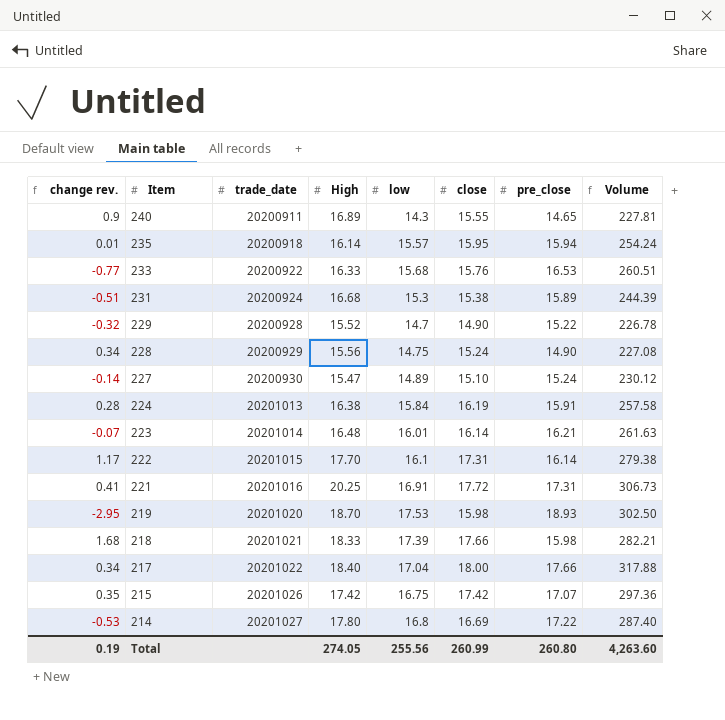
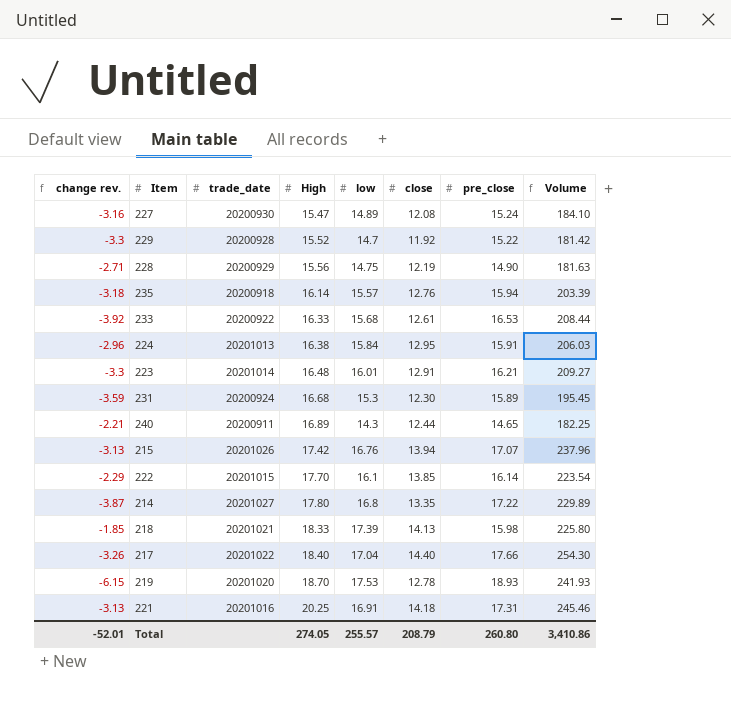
row order: Item descending -> High ascending
227 | change rev.: -0.14 -> -3.16
227 | close: 15.10 -> 12.08
227 | Volume: 230.12 -> 184.10
229 | change rev.: -0.32 -> -3.3
229 | close: 14.90 -> 11.92
229 | Volume: 226.78 -> 181.42
228 | change rev.: 0.34 -> -2.71
228 | close: 15.24 -> 12.19
228 | Volume: 227.08 -> 181.63
235 | change rev.: 0.01 -> -3.18
235 | close: 15.95 -> 12.76
235 | Volume: 254.24 -> 203.39
233 | change rev.: -0.77 -> -3.92
233 | close: 15.76 -> 12.61
233 | Volume: 260.51 -> 208.44
224 | change rev.: 0.28 -> -2.96
224 | close: 16.19 -> 12.95
224 | Volume: 257.58 -> 206.03
223 | change rev.: -0.07 -> -3.3
223 | close: 16.14 -> 12.91
223 | Volume: 261.63 -> 209.27
231 | change rev.: -0.51 -> -3.59
231 | close: 15.38 -> 12.30
231 | Volume: 244.39 -> 195.45
240 | change rev.: 0.9 -> -2.21
240 | close: 15.55 -> 12.44
240 | Volume: 227.81 -> 182.25
215 | change rev.: 0.35 -> -3.13
215 | low: 16.75 -> 16.76
215 | close: 17.42 -> 13.94
215 | Volume: 297.36 -> 237.96
222 | change rev.: 1.17 -> -2.29
222 | close: 17.31 -> 13.85
222 | Volume: 279.38 -> 223.54
214 | change rev.: -0.53 -> -3.87
214 | close: 16.69 -> 13.35
214 | Volume: 287.40 -> 229.89
218 | change rev.: 1.68 -> -1.85
218 | close: 17.66 -> 14.13
218 | Volume: 282.21 -> 225.80
217 | change rev.: 0.34 -> -3.26
217 | close: 18.00 -> 14.40
217 | Volume: 317.88 -> 254.30
219 | change rev.: -2.95 -> -6.15
219 | close: 15.98 -> 12.78
219 | Volume: 302.50 -> 241.93
221 | change rev.: 0.41 -> -3.13
221 | close: 17.72 -> 14.18
221 | Volume: 306.73 -> 245.46
Total | change rev.: 0.19 -> -52.01
Total | low: 255.56 -> 255.57
Total | close: 260.99 -> 208.79
Total | Volume: 4,263.60 -> 3,410.86

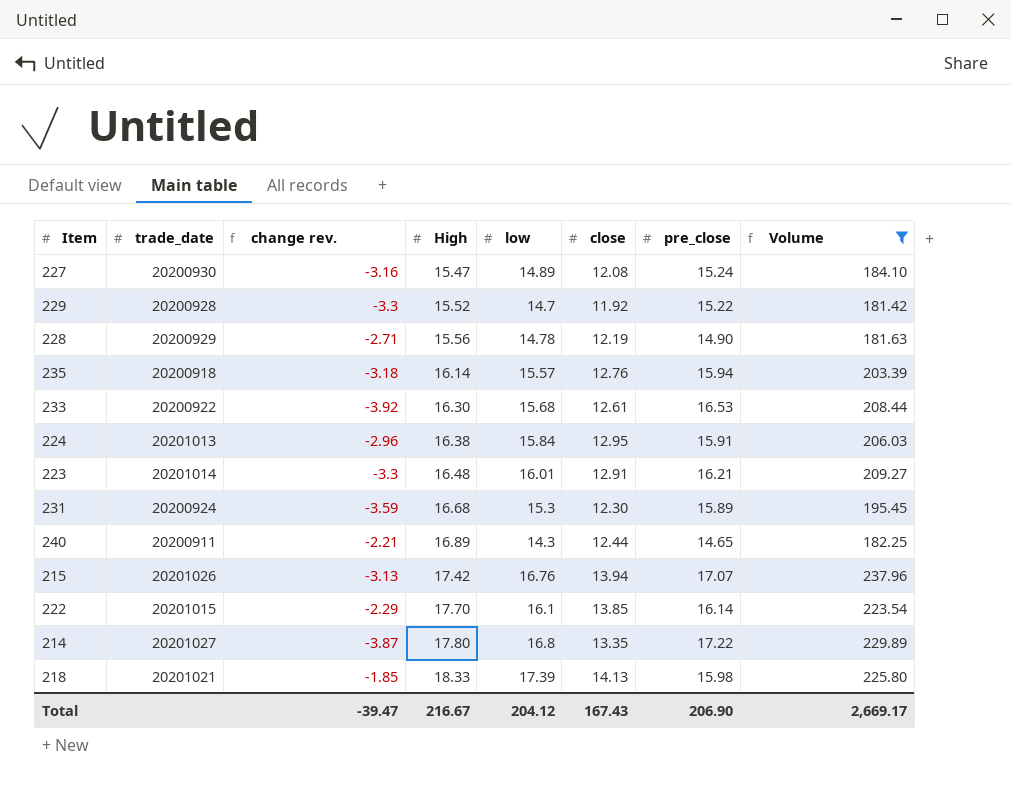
filter: none -> Volume <= 237.96
column change rev. | position: 1 -> 3
228 | low: 14.75 -> 14.78
233 | High: 16.33 -> 16.30
Total | change rev.: -52.01 -> -39.47
Total | High: 274.05 -> 216.67
Total | low: 255.57 -> 204.12
Total | close: 208.79 -> 167.43
Total | pre_close: 260.80 -> 206.90
Total | Volume: 3,410.86 -> 2,669.17

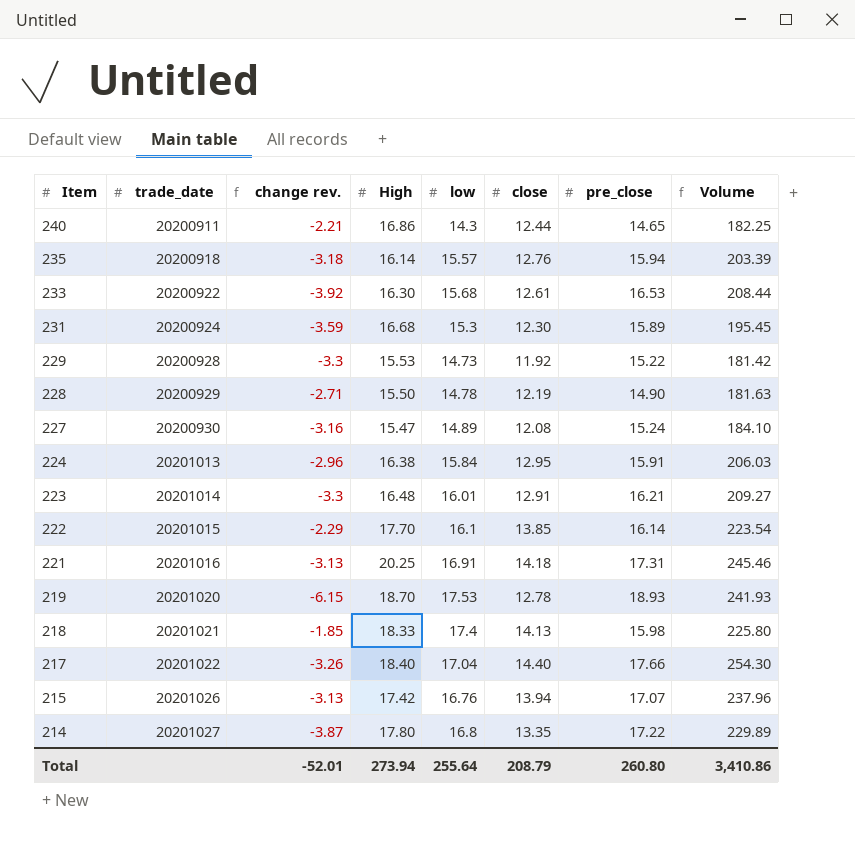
filter: Volume <= 237.96 -> none
row order: High ascending -> Item descending
240 | High: 16.89 -> 16.86
229 | High: 15.52 -> 15.53
229 | low: 14.7 -> 14.73
228 | High: 15.56 -> 15.50
218 | low: 17.39 -> 17.4
Total | change rev.: -39.47 -> -52.01
Total | High: 216.67 -> 273.94
Total | low: 204.12 -> 255.64
Total | close: 167.43 -> 208.79
Total | pre_close: 206.90 -> 260.80
Total | Volume: 2,669.17 -> 3,410.86

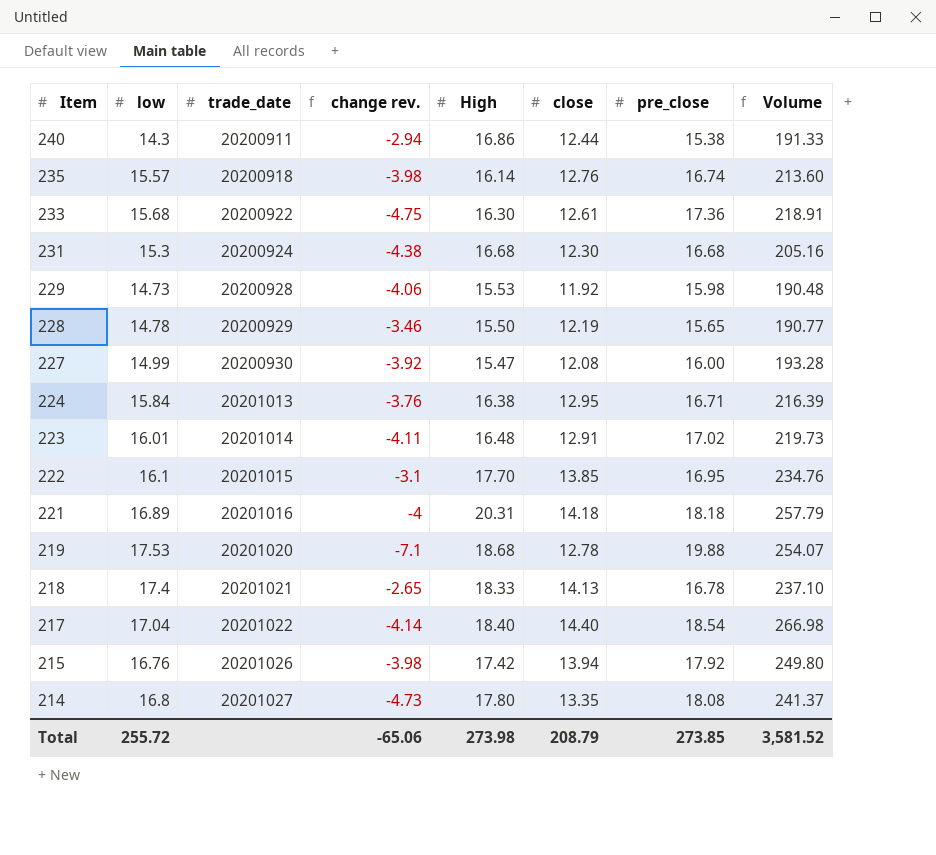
column low | position: 5 -> 2
240 | change rev.: -2.21 -> -2.94
240 | pre_close: 14.65 -> 15.38
240 | Volume: 182.25 -> 191.33
235 | change rev.: -3.18 -> -3.98
235 | pre_close: 15.94 -> 16.74
235 | Volume: 203.39 -> 213.60
233 | change rev.: -3.92 -> -4.75
233 | pre_close: 16.53 -> 17.36
233 | Volume: 208.44 -> 218.91
231 | change rev.: -3.59 -> -4.38
231 | pre_close: 15.89 -> 16.68
231 | Volume: 195.45 -> 205.16
229 | change rev.: -3.3 -> -4.06
229 | pre_close: 15.22 -> 15.98
229 | Volume: 181.42 -> 190.48
228 | change rev.: -2.71 -> -3.46
228 | pre_close: 14.90 -> 15.65
228 | Volume: 181.63 -> 190.77
227 | low: 14.89 -> 14.99
227 | change rev.: -3.16 -> -3.92
227 | pre_close: 15.24 -> 16.00
227 | Volume: 184.10 -> 193.28
224 | change rev.: -2.96 -> -3.76
224 | pre_close: 15.91 -> 16.71
224 | Volume: 206.03 -> 216.39
223 | change rev.: -3.3 -> -4.11
223 | pre_close: 16.21 -> 17.02
223 | Volume: 209.27 -> 219.73
222 | change rev.: -2.29 -> -3.1
222 | pre_close: 16.14 -> 16.95
222 | Volume: 223.54 -> 234.76
221 | low: 16.91 -> 16.89
221 | change rev.: -3.13 -> -4
221 | High: 20.25 -> 20.31
221 | pre_close: 17.31 -> 18.18
221 | Volume: 245.46 -> 257.79
219 | change rev.: -6.15 -> -7.1
219 | High: 18.70 -> 18.68
219 | pre_close: 18.93 -> 19.88
219 | Volume: 241.93 -> 254.07
218 | change rev.: -1.85 -> -2.65
218 | pre_close: 15.98 -> 16.78
218 | Volume: 225.80 -> 237.10
217 | change rev.: -3.26 -> -4.14
217 | pre_close: 17.66 -> 18.54
217 | Volume: 254.30 -> 266.98
215 | change rev.: -3.13 -> -3.98
215 | pre_close: 17.07 -> 17.92
215 | Volume: 237.96 -> 249.80
214 | change rev.: -3.87 -> -4.73
214 | pre_close: 17.22 -> 18.08
214 | Volume: 229.89 -> 241.37
Total | low: 255.64 -> 255.72
Total | change rev.: -52.01 -> -65.06
Total | High: 273.94 -> 273.98
Total | pre_close: 260.80 -> 273.85
Total | Volume: 3,410.86 -> 3,581.52

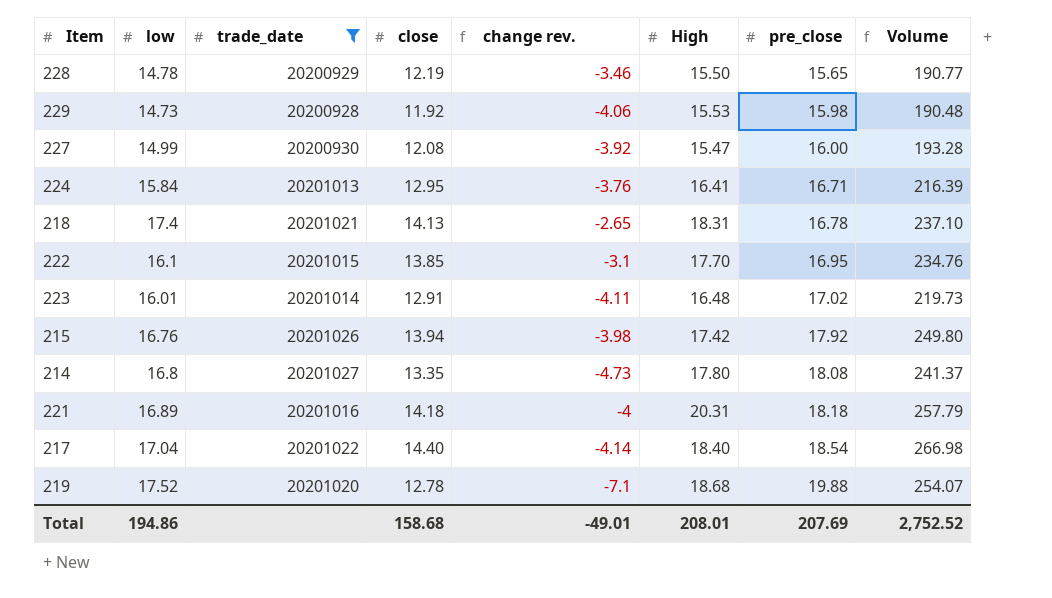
filter: none -> trade_date >= 20200928
row order: Item descending -> pre_close ascending
column close | position: 6 -> 4
224 | High: 16.38 -> 16.41
218 | High: 18.33 -> 18.31
219 | low: 17.53 -> 17.52
Total | low: 255.72 -> 194.86
Total | close: 208.79 -> 158.68
Total | change rev.: -65.06 -> -49.01
Total | High: 273.98 -> 208.01
Total | pre_close: 273.85 -> 207.69
Total | Volume: 3,581.52 -> 2,752.52

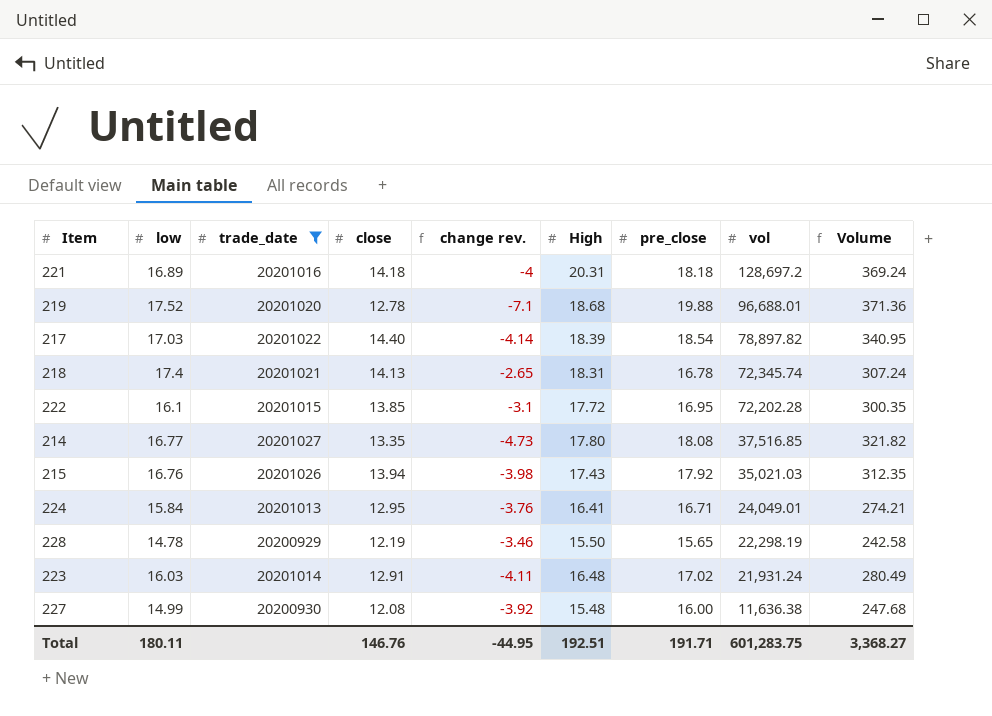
row order: pre_close ascending -> vol descending
column vol | position: none -> 8
column Volume | formula: [close] * [pre_close] -> [High] * [pre_close]
row 229: 14.73 | 20200928 | 11.92 | -4.06 | 15.53 | 15.98 | 190.48 -> none
217 | low: 17.04 -> 17.03
217 | High: 18.40 -> 18.39
222 | High: 17.70 -> 17.72
214 | low: 16.8 -> 16.77
215 | High: 17.42 -> 17.43
223 | low: 16.01 -> 16.03
227 | High: 15.47 -> 15.48
Total | low: 194.86 -> 180.11
Total | close: 158.68 -> 146.76
Total | change rev.: -49.01 -> -44.95
Total | High: 208.01 -> 192.51
Total | pre_close: 207.69 -> 191.71
Total | Volume: 2,752.52 -> 3,368.27

